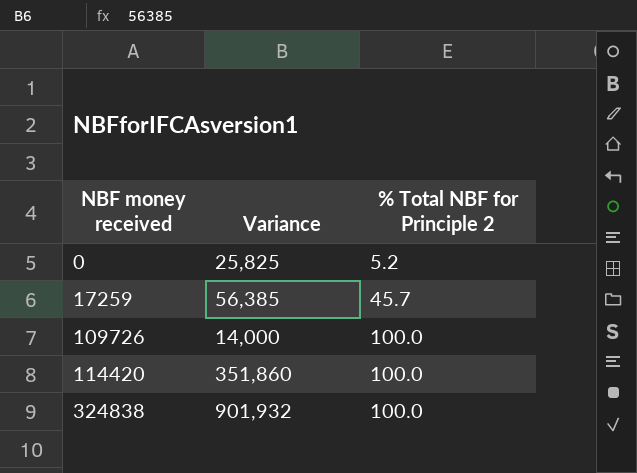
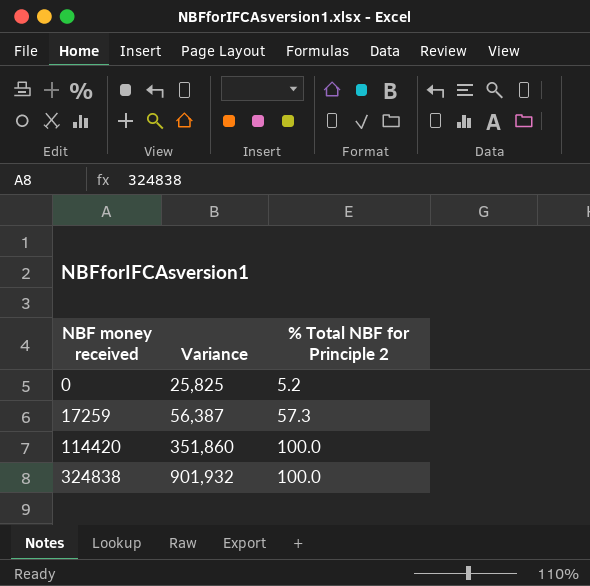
row 109726: 14,000 | 100.0 -> none
17259 | Variance: 56,385 -> 56,387
17259 | % Total NBF for Principle 2: 45.7 -> 57.3

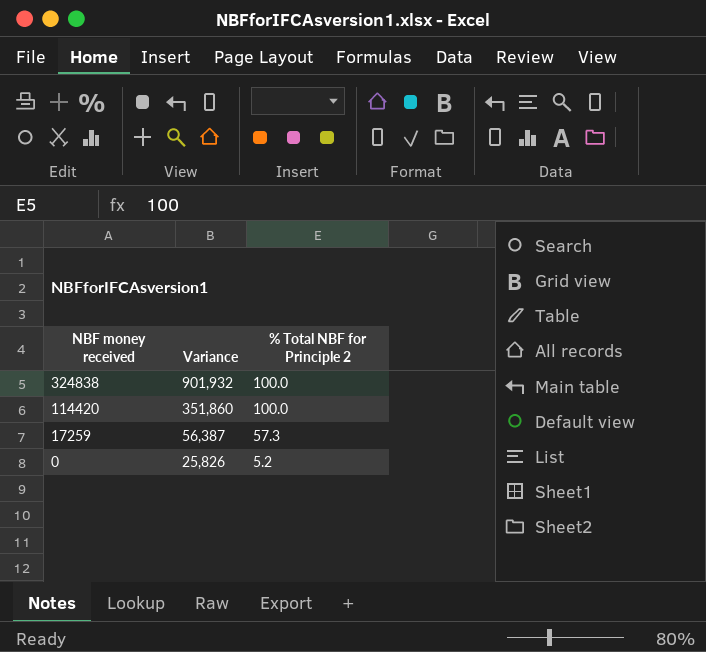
row order: NBF money received ascending -> NBF money received descending
0 | Variance: 25,825 -> 25,826

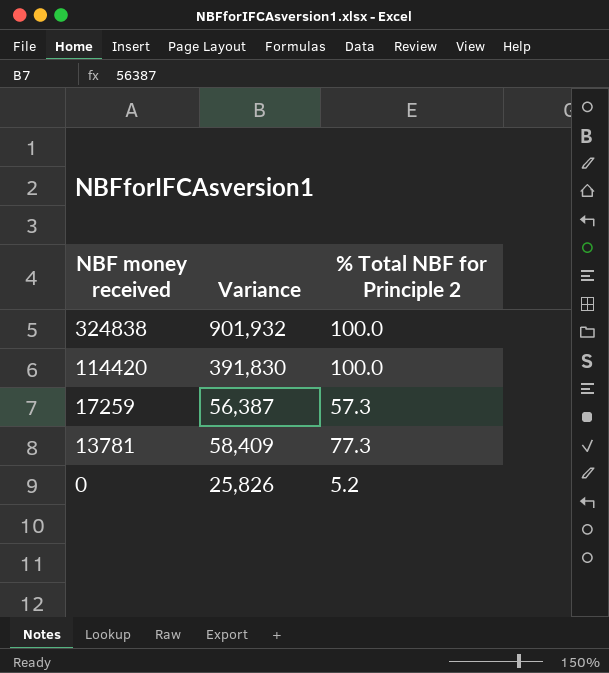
114420 | Variance: 351,860 -> 391,830
row 13781: none -> 58,409 | 77.3

